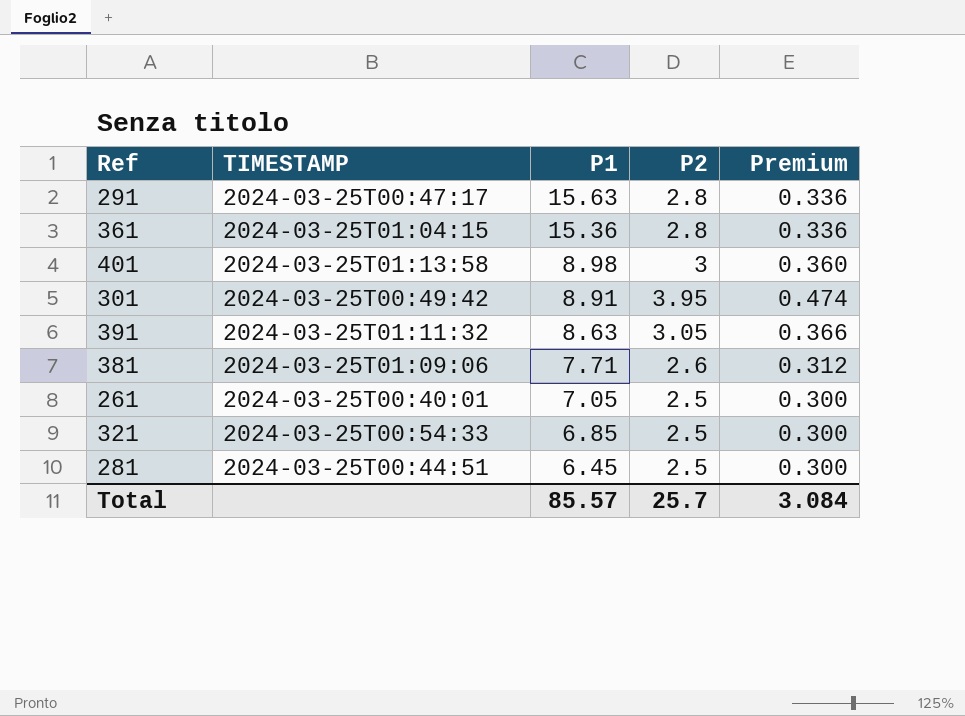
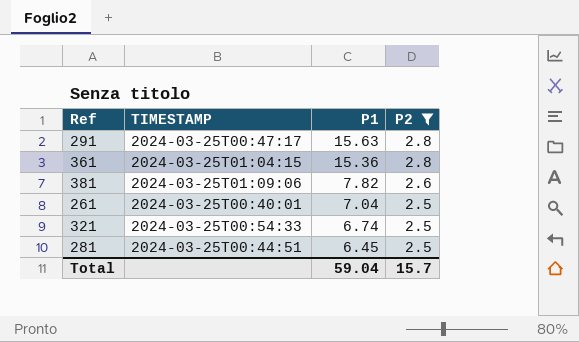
filter: none -> P2 <= 2.8
column Premium | formula: [P2] * 0.12 -> none
381 | P1: 7.71 -> 7.82
261 | P1: 7.05 -> 7.04
321 | P1: 6.85 -> 6.74
Total | P1: 85.57 -> 59.04
Total | P2: 25.7 -> 15.7

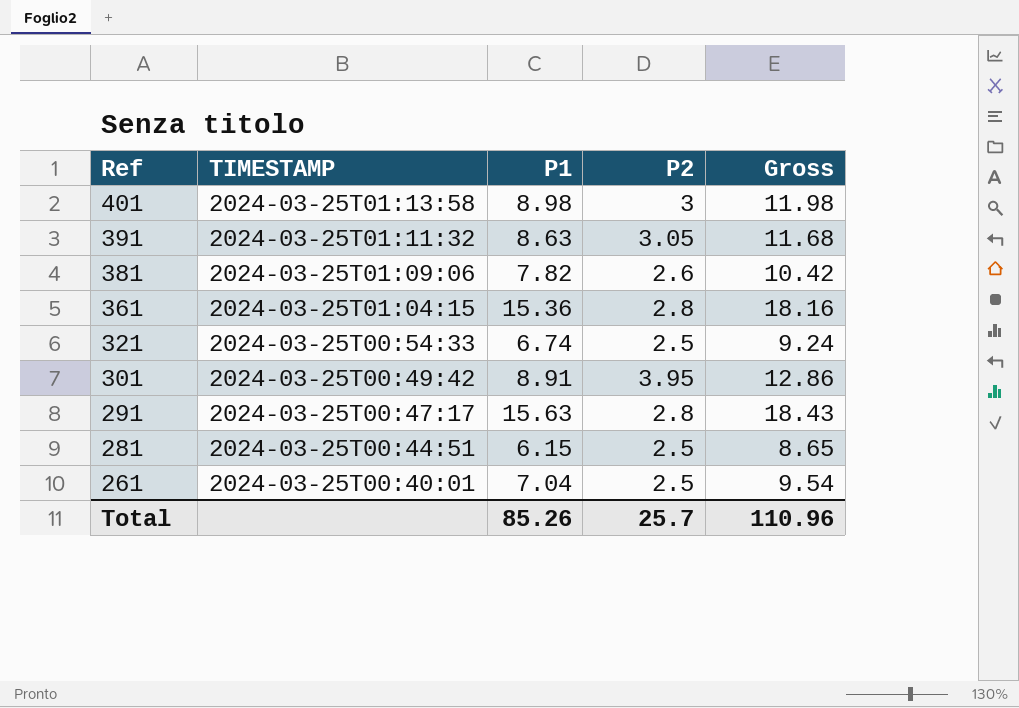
filter: P2 <= 2.8 -> none
row order: P1 descending -> Ref descending
column Gross | formula: none -> [P1] + [P2]
281 | P1: 6.45 -> 6.15
Total | P1: 59.04 -> 85.26
Total | P2: 15.7 -> 25.7

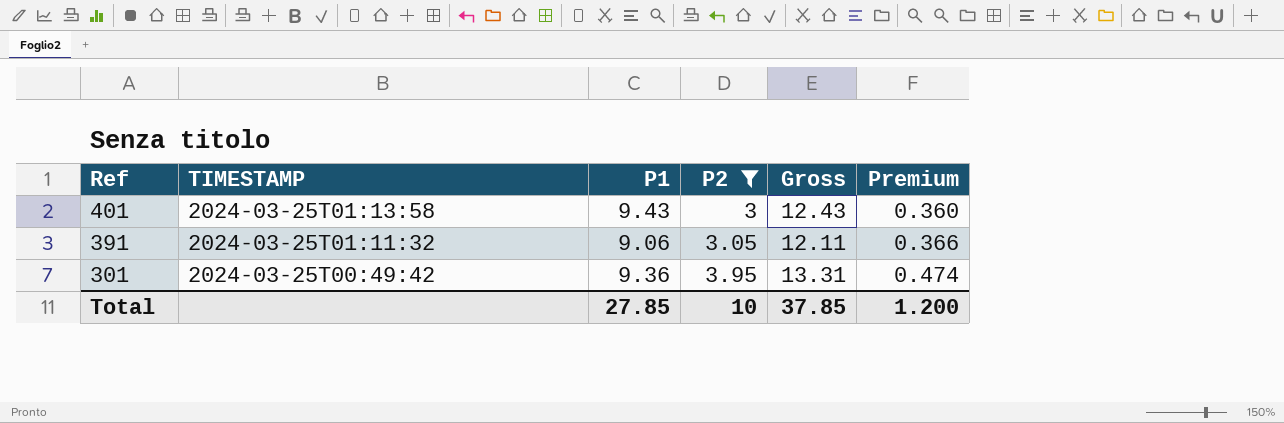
filter: none -> P2 >= 3
column Premium | formula: none -> [P2] * 0.12
401 | P1: 8.98 -> 9.43
401 | Gross: 11.98 -> 12.43
391 | P1: 8.63 -> 9.06
391 | Gross: 11.68 -> 12.11
301 | P1: 8.91 -> 9.36
301 | Gross: 12.86 -> 13.31
Total | P1: 85.26 -> 27.85
Total | P2: 25.7 -> 10
Total | Gross: 110.96 -> 37.85

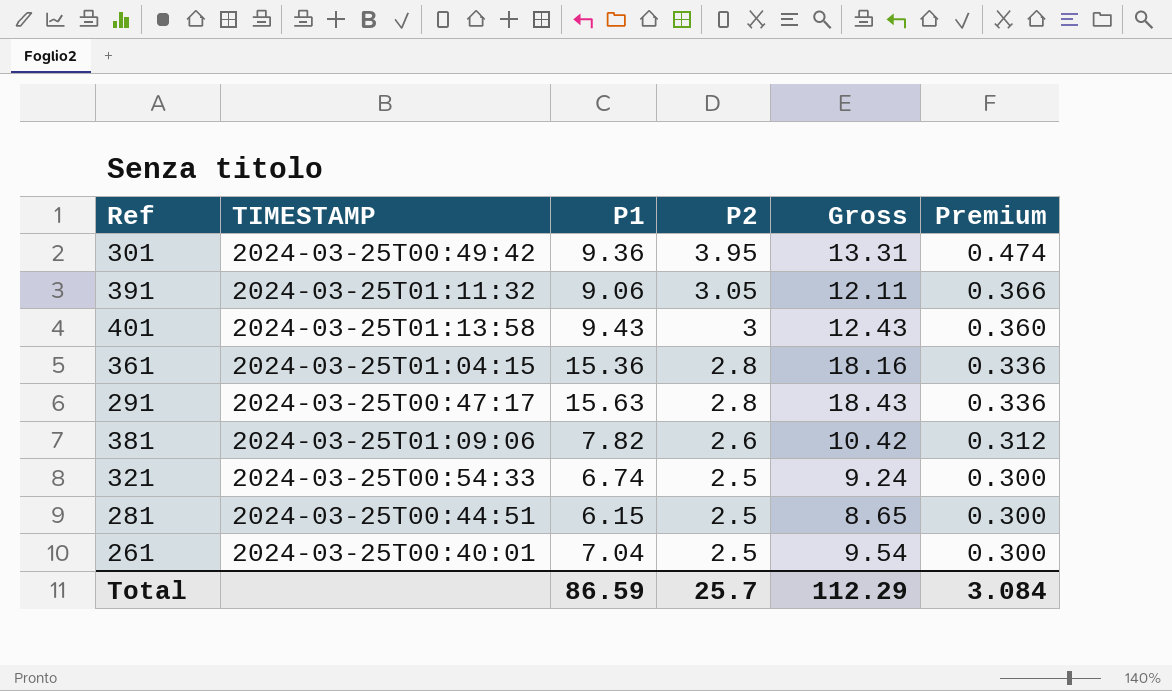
filter: P2 >= 3 -> none
row order: Ref descending -> P2 descending
Total | P1: 27.85 -> 86.59
Total | P2: 10 -> 25.7
Total | Gross: 37.85 -> 112.29
Total | Premium: 1.200 -> 3.084

